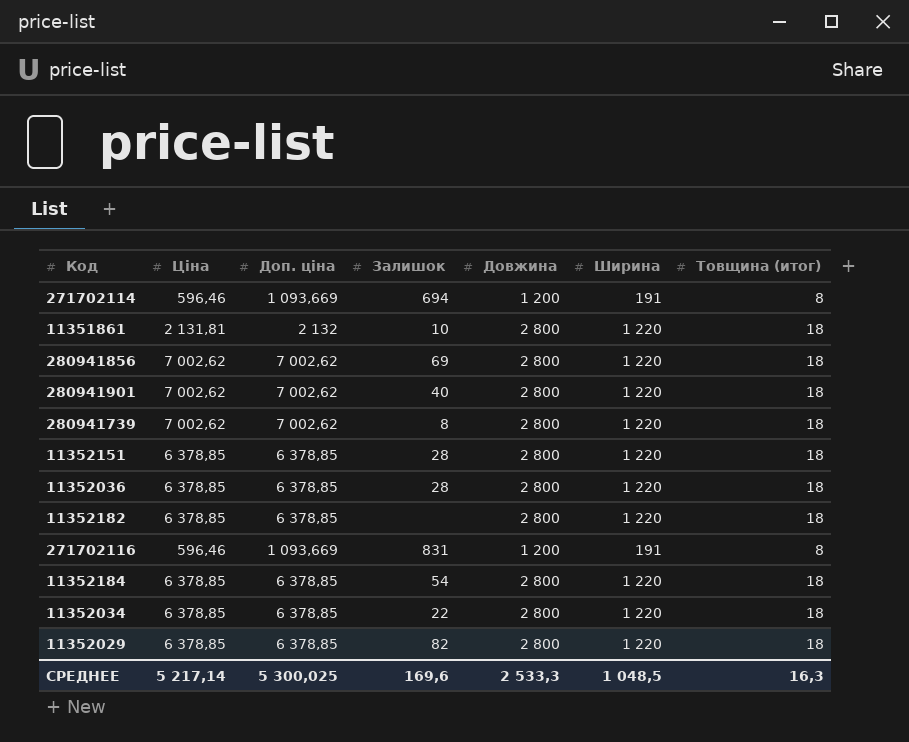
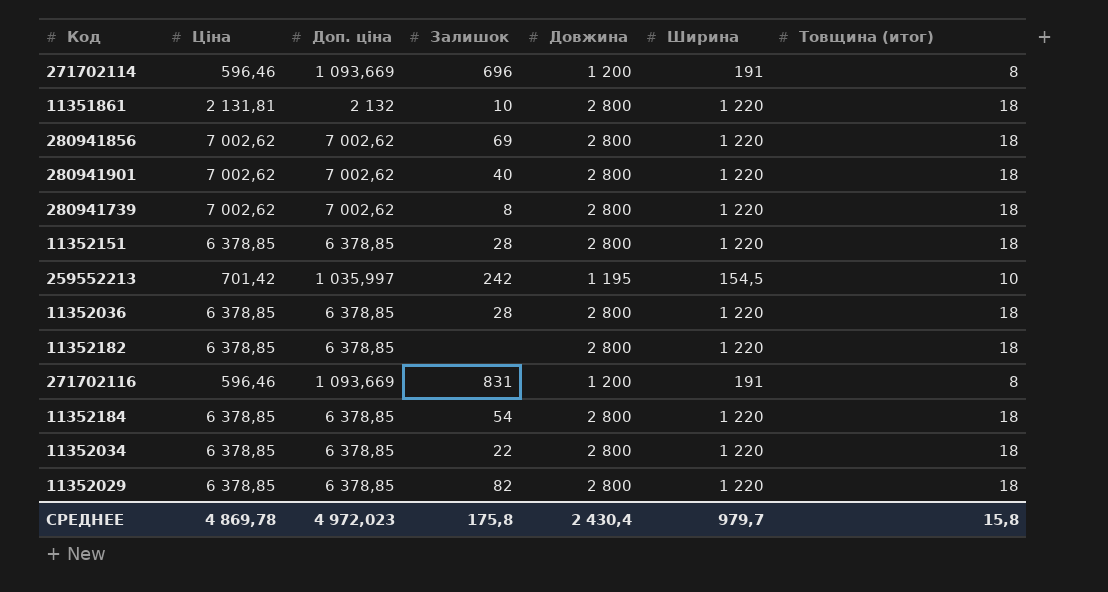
271702114 | Залишок: 694 -> 696
row 259552213: none -> 701,42 | 1 035,997 | 242 | 1 195 | 154,5 | 10
СРЕДНЕЕ | Ціна: 5 217,14 -> 4 869,78
СРЕДНЕЕ | Доп. ціна: 5 300,025 -> 4 972,023
СРЕДНЕЕ | Залишок: 169,6 -> 175,8
СРЕДНЕЕ | Довжина: 2 533,3 -> 2 430,4
СРЕДНЕЕ | Ширина: 1 048,5 -> 979,7
СРЕДНЕЕ | Товщина (итог): 16,3 -> 15,8

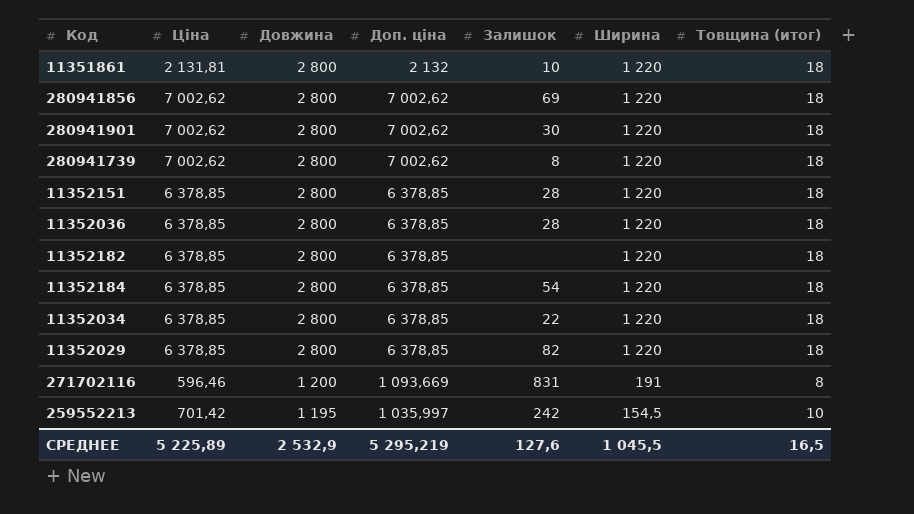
row order: none -> Довжина descending
column Довжина | position: 5 -> 3
row 271702114: 596,46 | 1 093,669 | 696 | 1 200 | 191 | 8 -> none
280941901 | Залишок: 40 -> 30
СРЕДНЕЕ | Ціна: 4 869,78 -> 5 225,89
СРЕДНЕЕ | Довжина: 2 430,4 -> 2 532,9
СРЕДНЕЕ | Доп. ціна: 4 972,023 -> 5 295,219
СРЕДНЕЕ | Залишок: 175,8 -> 127,6
СРЕДНЕЕ | Ширина: 979,7 -> 1 045,5
СРЕДНЕЕ | Товщина (итог): 15,8 -> 16,5

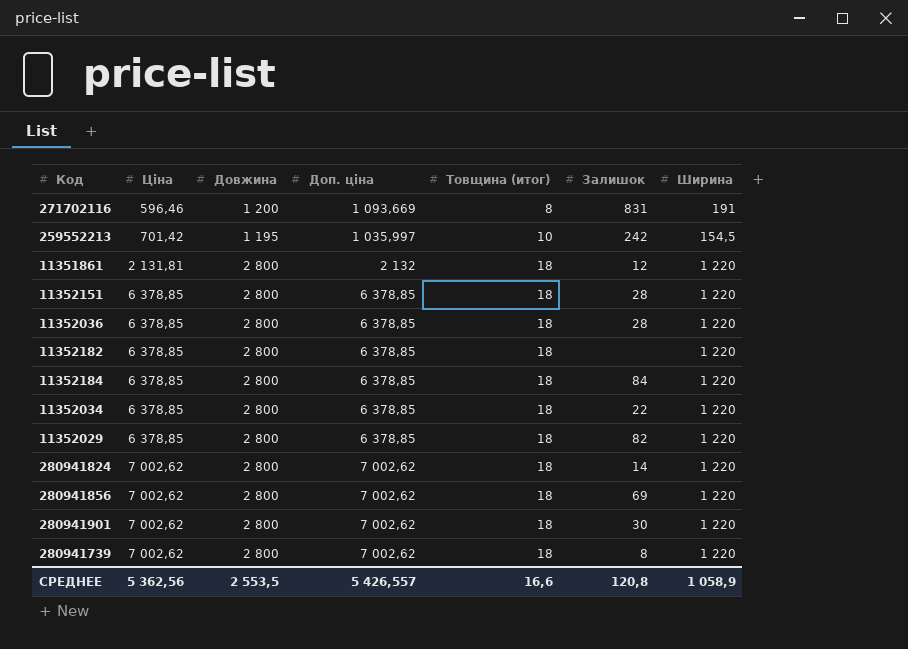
row order: Довжина descending -> Ціна ascending
column Товщина (итог) | position: 7 -> 5
11351861 | Залишок: 10 -> 12
11352184 | Залишок: 54 -> 84
row 280941824: none -> 7 002,62 | 2 800 | 7 002,62 | 18 | 14 | 1 220
СРЕДНЕЕ | Ціна: 5 225,89 -> 5 362,56
СРЕДНЕЕ | Довжина: 2 532,9 -> 2 553,5
СРЕДНЕЕ | Доп. ціна: 5 295,219 -> 5 426,557
СРЕДНЕЕ | Товщина (итог): 16,5 -> 16,6
СРЕДНЕЕ | Залишок: 127,6 -> 120,8
СРЕДНЕЕ | Ширина: 1 045,5 -> 1 058,9

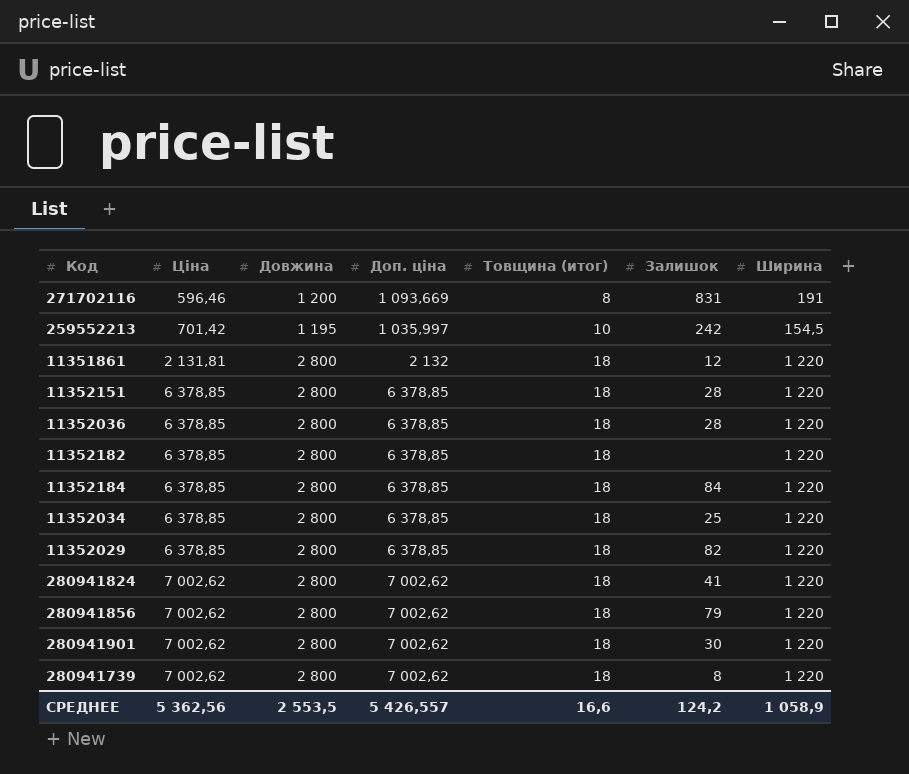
11352034 | Залишок: 22 -> 25
280941824 | Залишок: 14 -> 41
280941856 | Залишок: 69 -> 79
СРЕДНЕЕ | Залишок: 120,8 -> 124,2

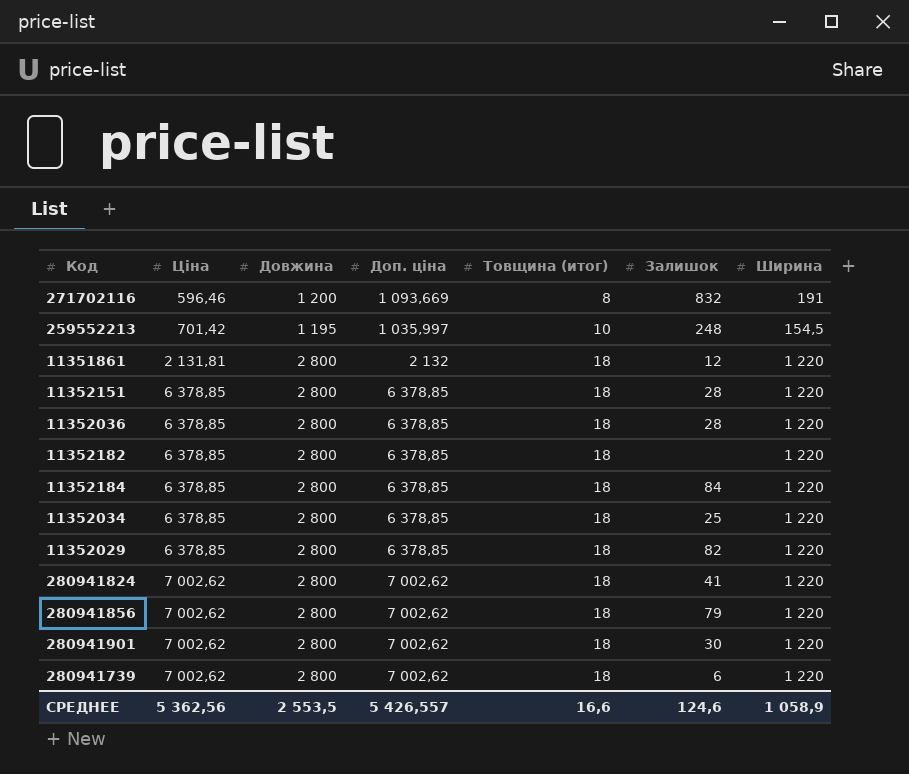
271702116 | Залишок: 831 -> 832
259552213 | Залишок: 242 -> 248
280941739 | Залишок: 8 -> 6
СРЕДНЕЕ | Залишок: 124,2 -> 124,6

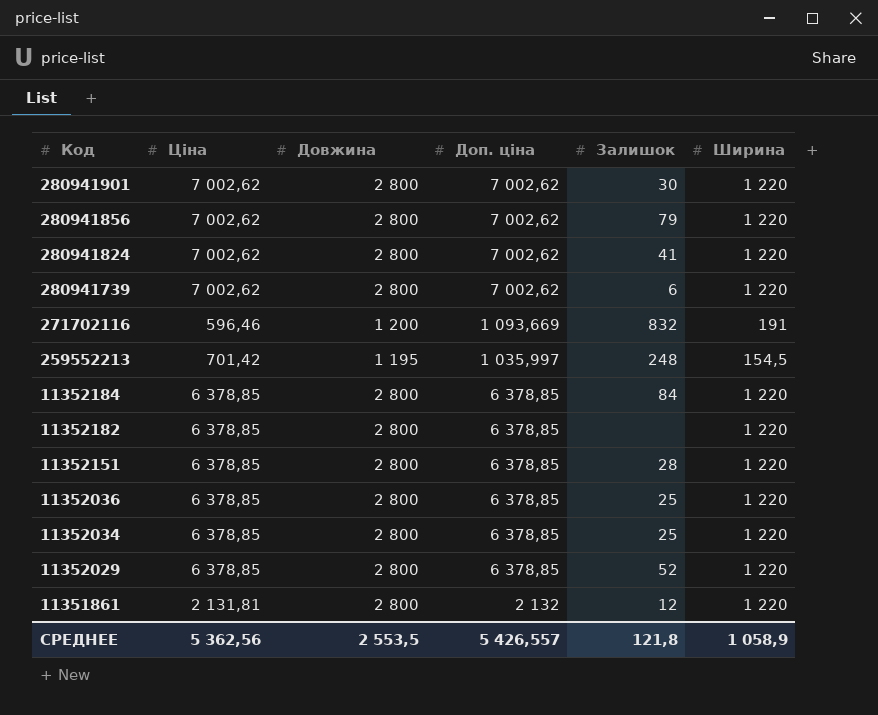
row order: Ціна ascending -> Код descending
column Товщина (итог) | position: 5 -> none
11352036 | Залишок: 28 -> 25
11352029 | Залишок: 82 -> 52
СРЕДНЕЕ | Залишок: 124,6 -> 121,8

